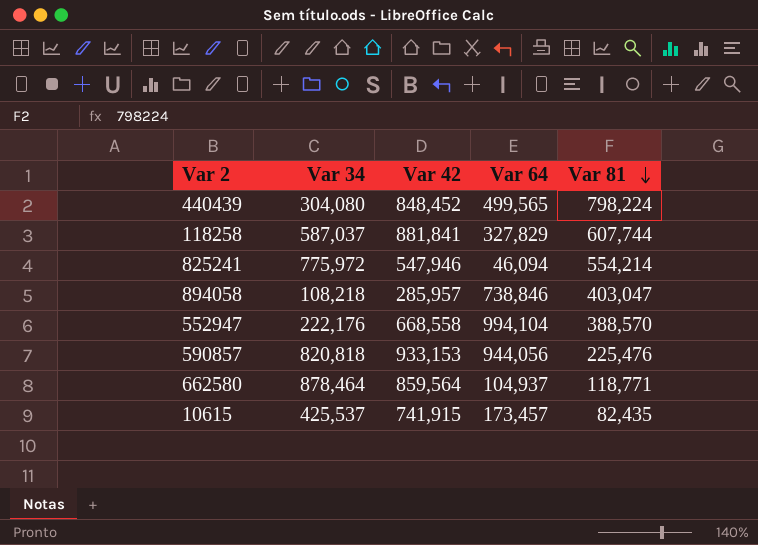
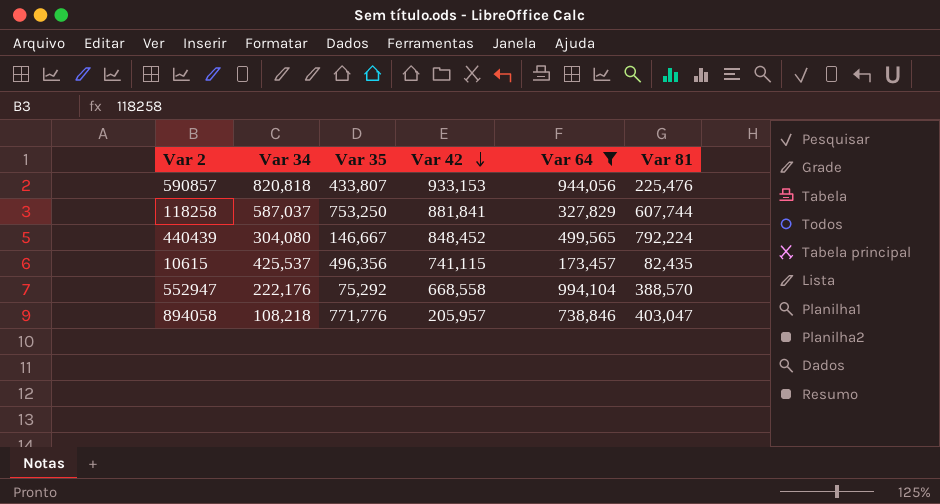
filter: none -> Var 64 >= 173,457
row order: Var 81 descending -> Var 42 descending
column Var 35 | position: none -> 3
440439 | Var 81: 798,224 -> 792,224
10615 | Var 42: 741,915 -> 741,115
894058 | Var 42: 285,957 -> 205,957

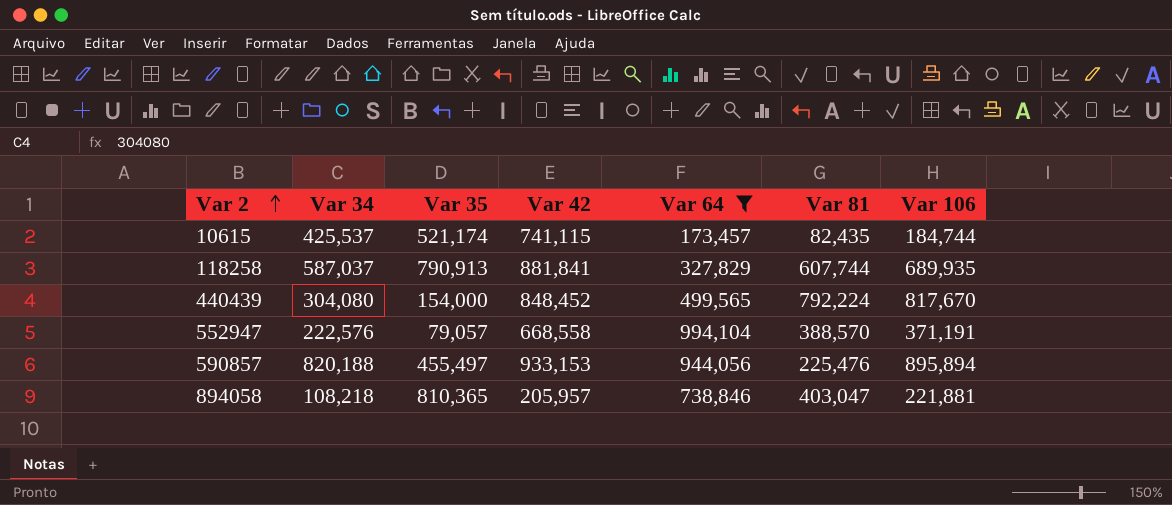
row order: Var 42 descending -> Var 2 ascending
column Var 106 | position: none -> 7
10615 | Var 35: 496,356 -> 521,174
118258 | Var 35: 753,250 -> 790,913
440439 | Var 35: 146,667 -> 154,000
552947 | Var 34: 222,176 -> 222,576
552947 | Var 35: 75,292 -> 79,057
590857 | Var 34: 820,818 -> 820,188
590857 | Var 35: 433,807 -> 455,497
894058 | Var 35: 771,776 -> 810,365

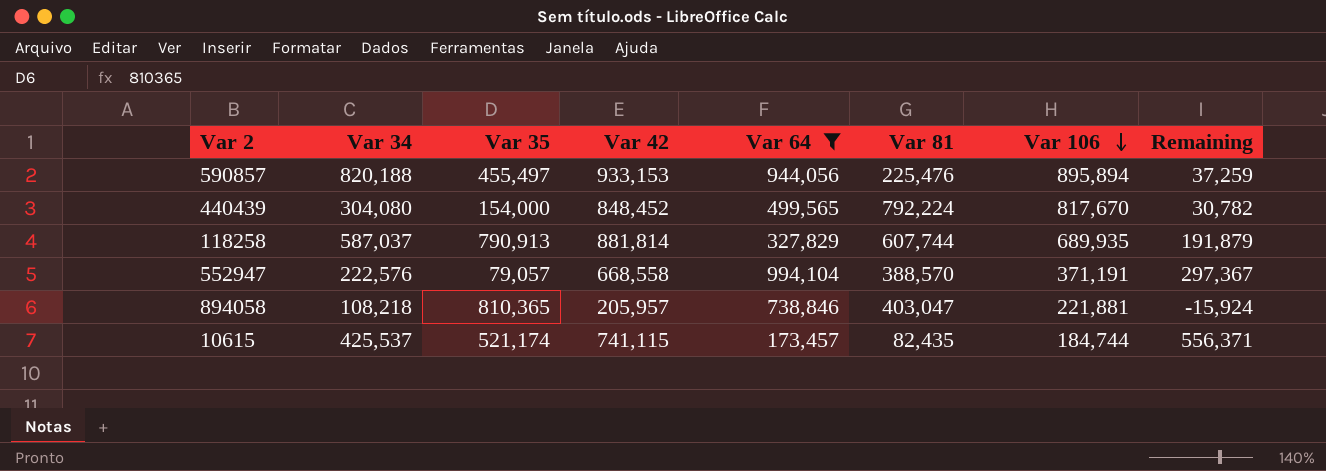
row order: Var 2 ascending -> Var 106 descending
column Remaining | formula: none -> [Var 42] - [Var 106]
118258 | Var 42: 881,841 -> 881,814

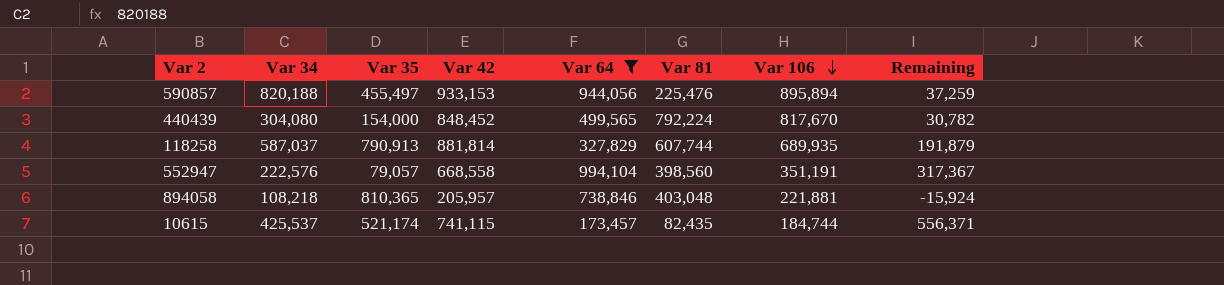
552947 | Var 81: 388,570 -> 398,560
552947 | Var 106: 371,191 -> 351,191
552947 | Remaining: 297,367 -> 317,367
894058 | Var 81: 403,047 -> 403,048

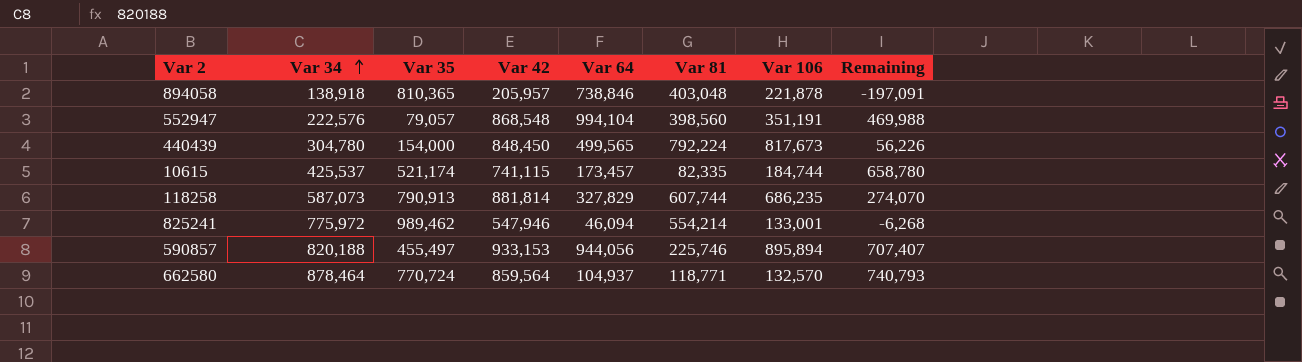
filter: Var 64 >= 173,457 -> none
row order: Var 106 descending -> Var 34 ascending
column Remaining | formula: [Var 42] - [Var 106] -> [Var 42] - [Var 81]
894058 | Var 34: 108,218 -> 138,918
894058 | Var 106: 221,881 -> 221,878
552947 | Var 42: 668,558 -> 868,548
440439 | Var 34: 304,080 -> 304,780
440439 | Var 42: 848,452 -> 848,450
440439 | Var 106: 817,670 -> 817,673
10615 | Var 81: 82,435 -> 82,335
118258 | Var 34: 587,037 -> 587,073
118258 | Var 106: 689,935 -> 686,235
590857 | Var 81: 225,476 -> 225,746

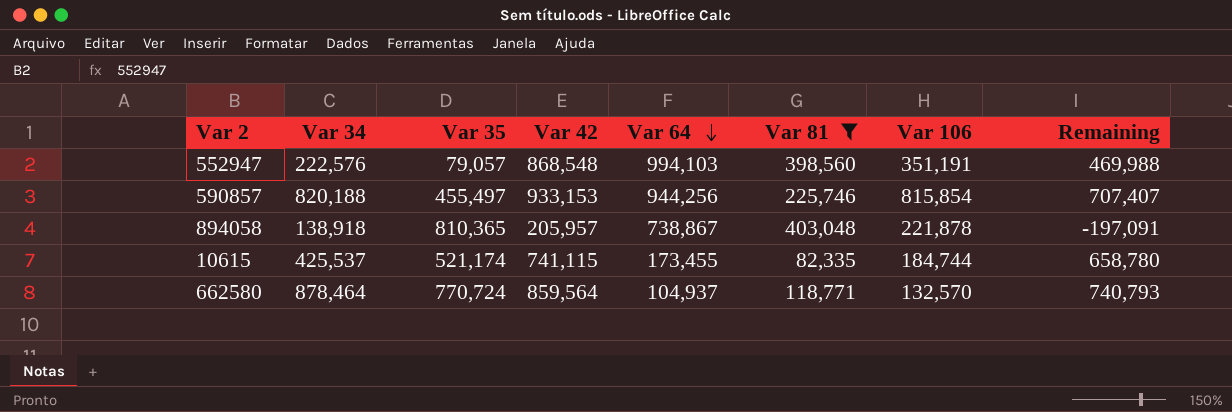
filter: none -> Var 81 <= 403,048
row order: Var 34 ascending -> Var 64 descending
552947 | Var 64: 994,104 -> 994,103
590857 | Var 64: 944,056 -> 944,256
590857 | Var 106: 895,894 -> 815,854
894058 | Var 64: 738,846 -> 738,867
10615 | Var 64: 173,457 -> 173,455

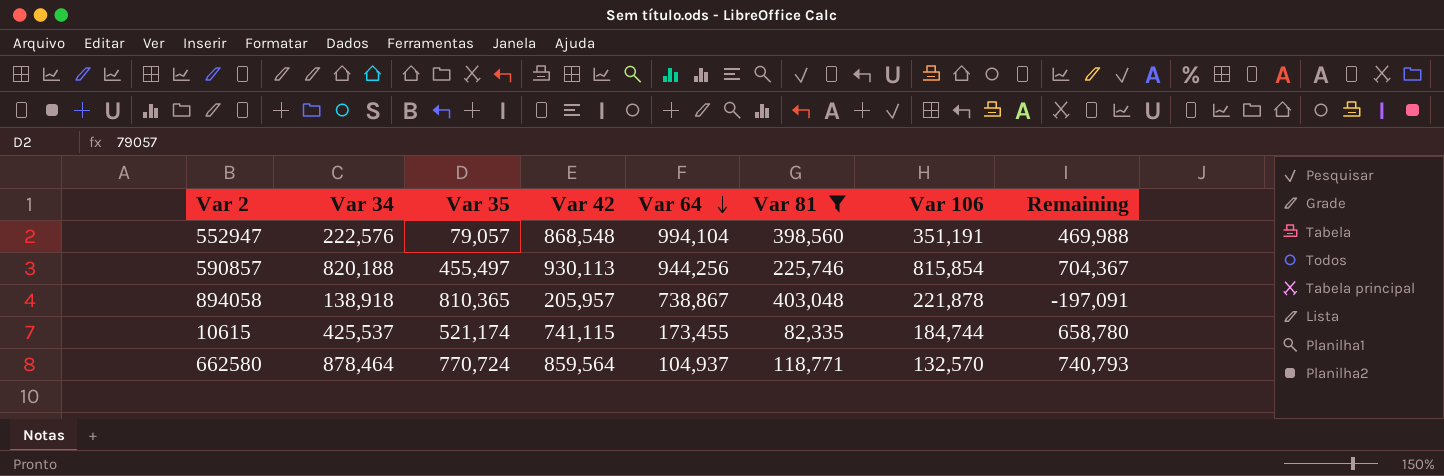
552947 | Var 64: 994,103 -> 994,104
590857 | Var 42: 933,153 -> 930,113
590857 | Remaining: 707,407 -> 704,367

